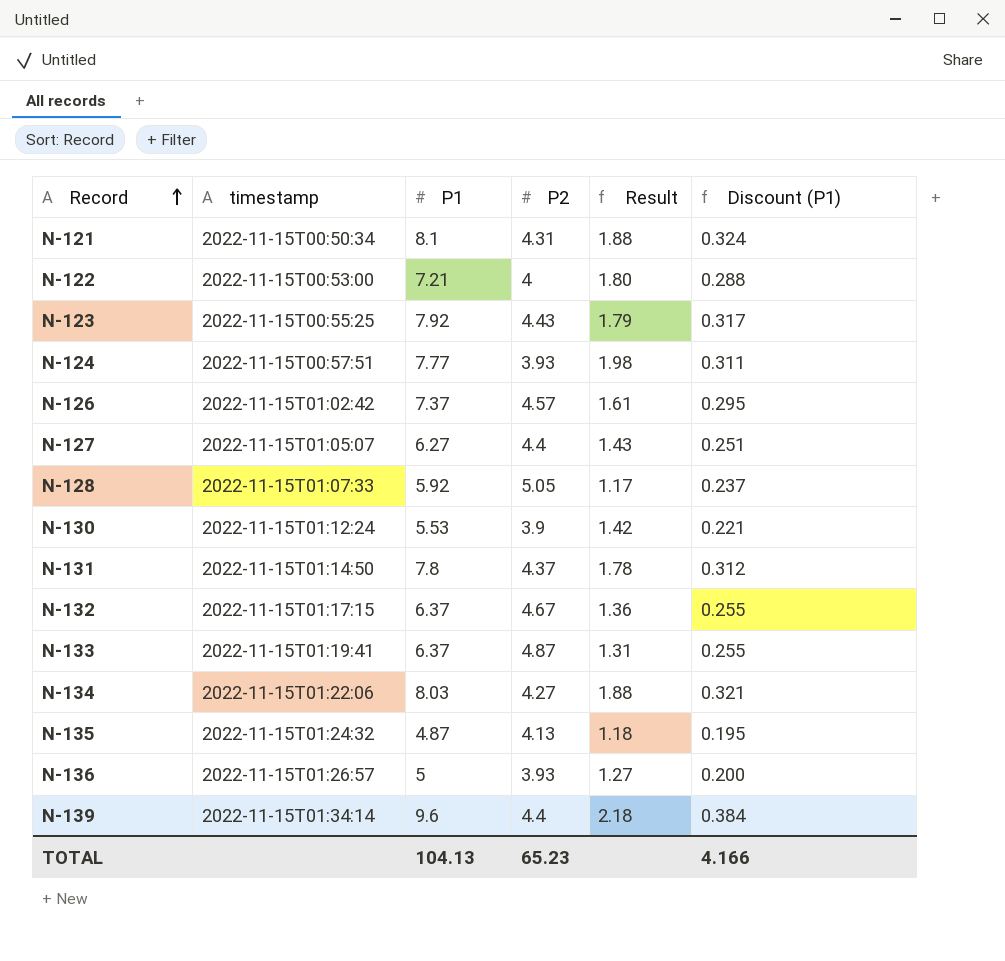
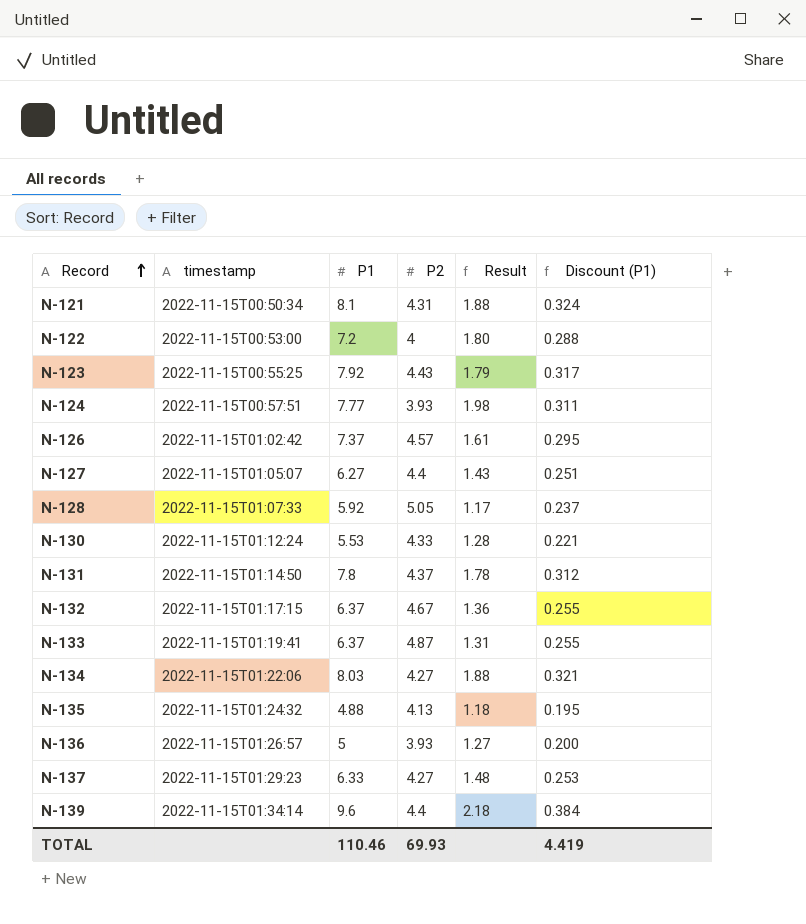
N-122 | P1: 7.21 -> 7.2
N-130 | P2: 3.9 -> 4.33
N-130 | Result: 1.42 -> 1.28
N-135 | P1: 4.87 -> 4.88
row N-137: none -> 2022-11-15T01:29:23 | 6.33 | 4.27 | 1.48 | 0.253
TOTAL | P1: 104.13 -> 110.46
TOTAL | P2: 65.23 -> 69.93
TOTAL | Discount (P1): 4.166 -> 4.419

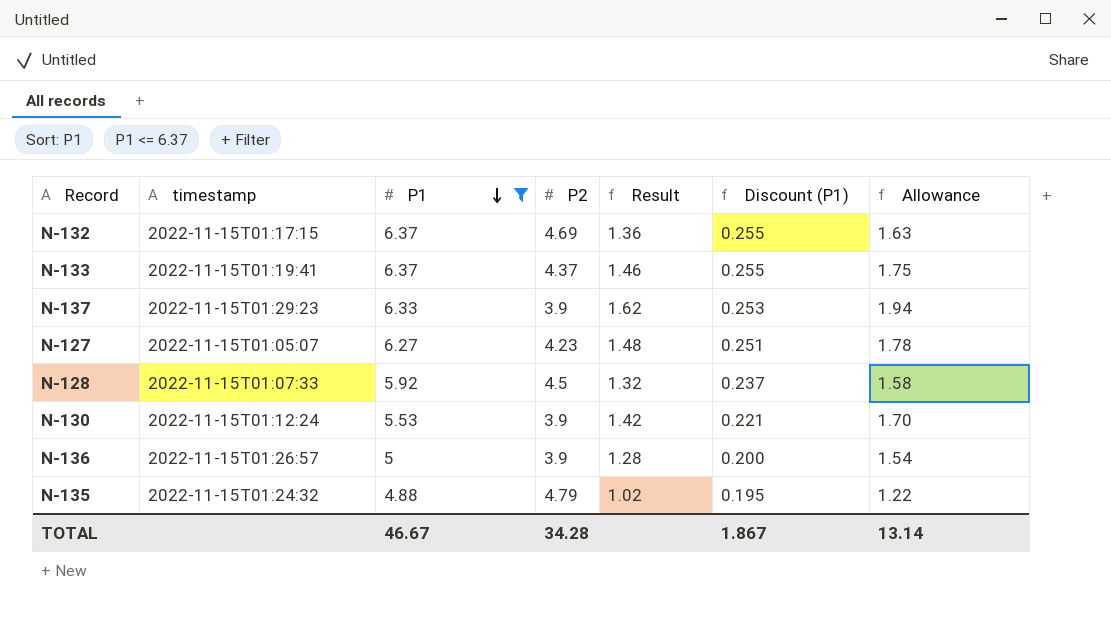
filter: none -> P1 <= 6.37
row order: Record ascending -> P1 descending
column Allowance | formula: none -> [Result] * 1.2
N-132 | P2: 4.67 -> 4.69
N-133 | P2: 4.87 -> 4.37
N-133 | Result: 1.31 -> 1.46
N-137 | P2: 4.27 -> 3.9
N-137 | Result: 1.48 -> 1.62
N-127 | P2: 4.4 -> 4.23
N-127 | Result: 1.43 -> 1.48
N-128 | P2: 5.05 -> 4.5
N-128 | Result: 1.17 -> 1.32
N-130 | P2: 4.33 -> 3.9
N-130 | Result: 1.28 -> 1.42
N-136 | P2: 3.93 -> 3.9
N-136 | Result: 1.27 -> 1.28
N-135 | P2: 4.13 -> 4.79
N-135 | Result: 1.18 -> 1.02
TOTAL | P1: 110.46 -> 46.67
TOTAL | P2: 69.93 -> 34.28
TOTAL | Discount (P1): 4.419 -> 1.867

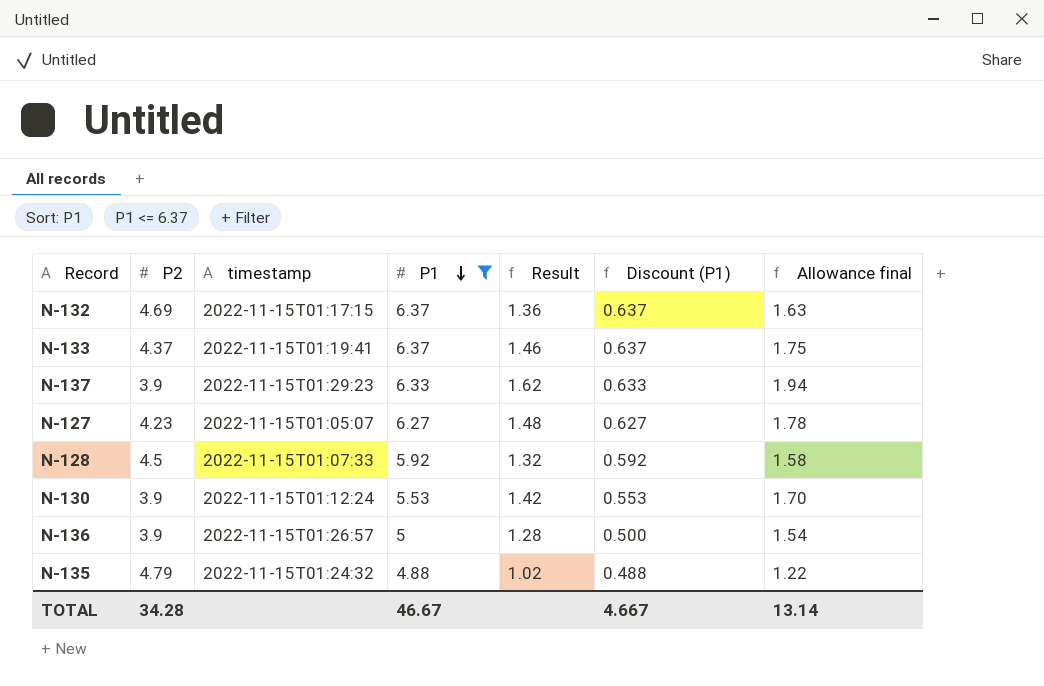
column P2 | position: 4 -> 2
column Discount (P1) | formula: [P1] * 0.04 -> [P1] * 0.1
column name: Allowance -> Allowance final
TOTAL | Discount (P1): 1.867 -> 4.667

